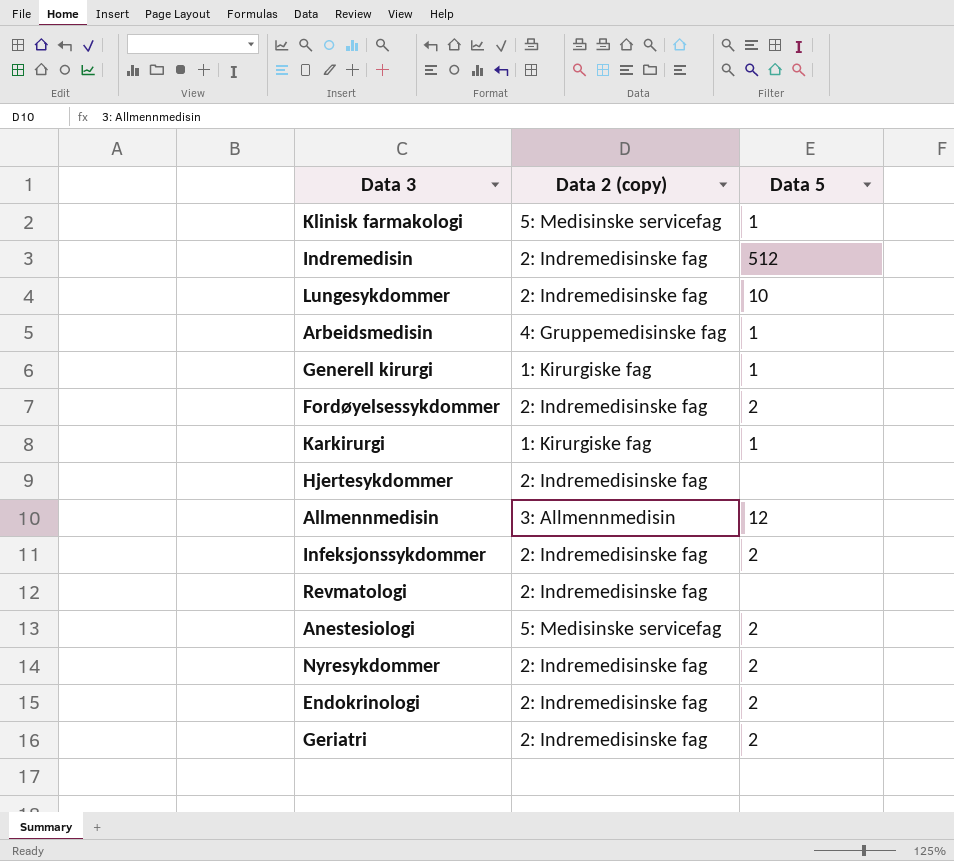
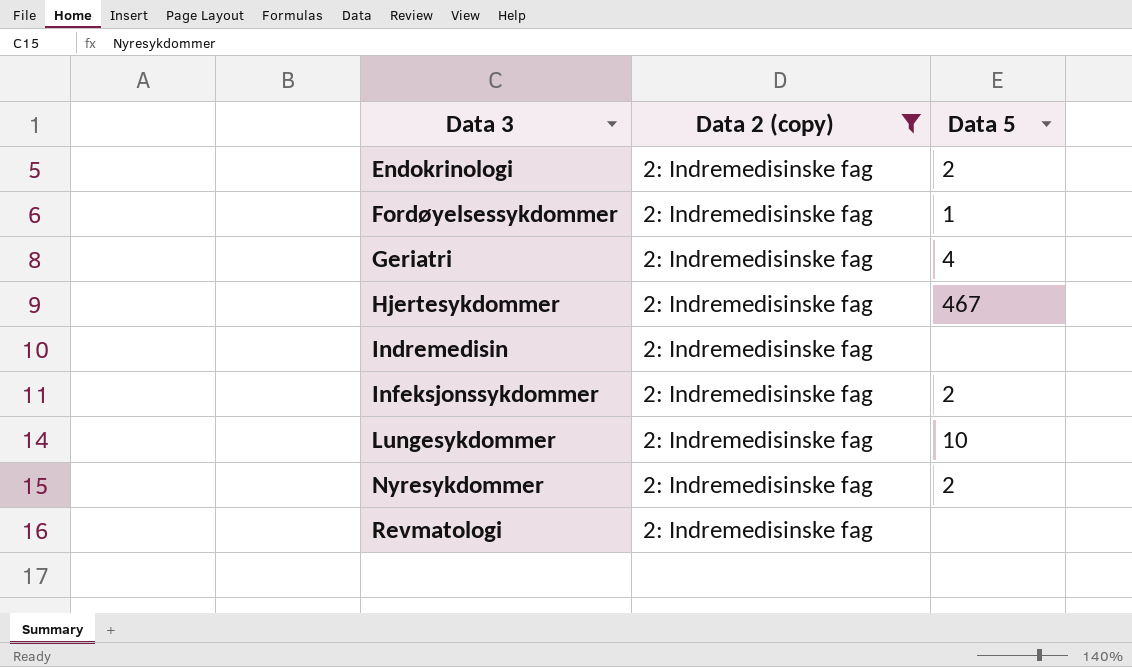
filter: none -> Data 2 (copy) = 2: Indremedisinske fag
row order: none -> Data 3 ascending
Fordøyelsessykdommer | Data 5: 2 -> 1
Geriatri | Data 5: 2 -> 4
Hjertesykdommer | Data 5: none -> 467
Indremedisin | Data 5: 512 -> none

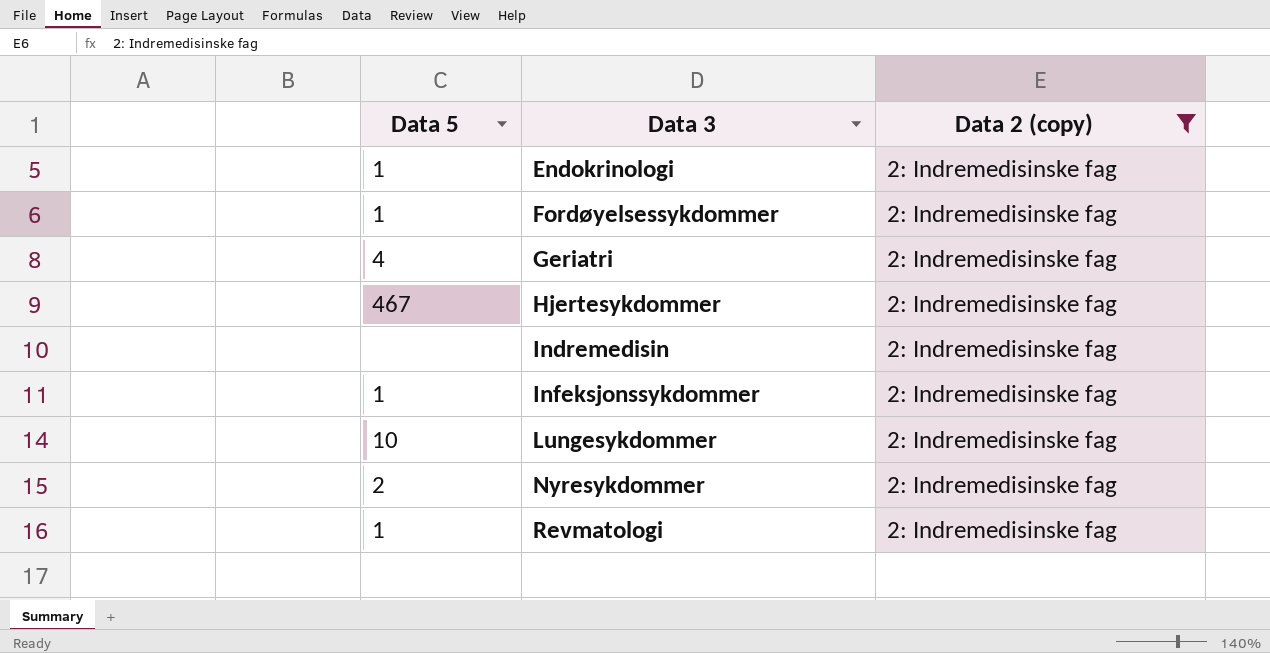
column Data 5 | position: 3 -> 1
Endokrinologi | Data 5: 2 -> 1
Infeksjonssykdommer | Data 5: 2 -> 1
Revmatologi | Data 5: none -> 1

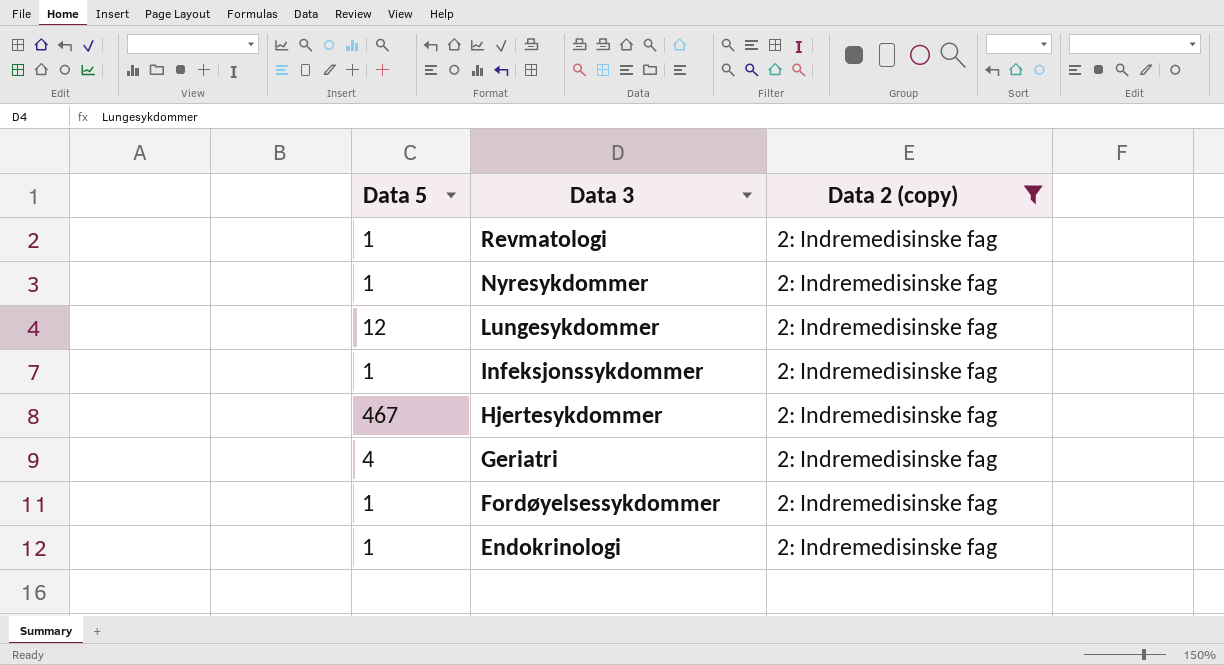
row order: Data 3 ascending -> Data 3 descending
row Indremedisin: none | 2: Indremedisinske fag -> none
Nyresykdommer | Data 5: 2 -> 1
Lungesykdommer | Data 5: 10 -> 12

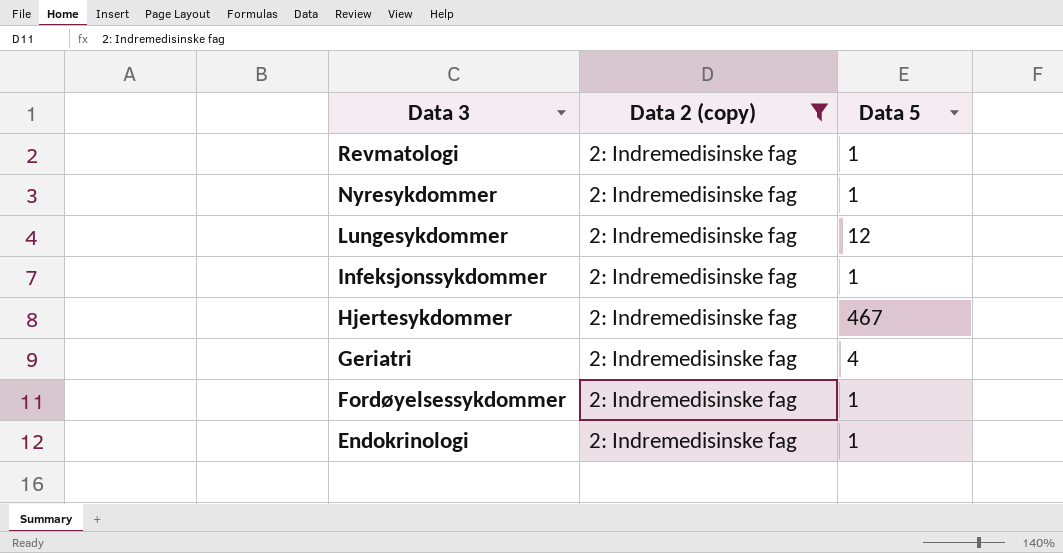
column Data 5 | position: 1 -> 3

